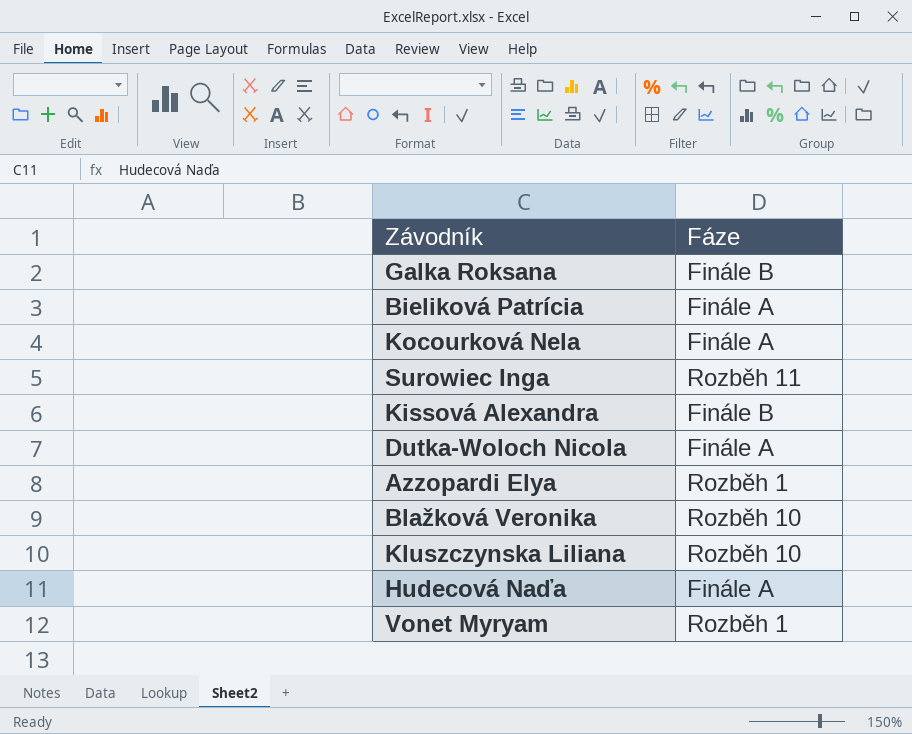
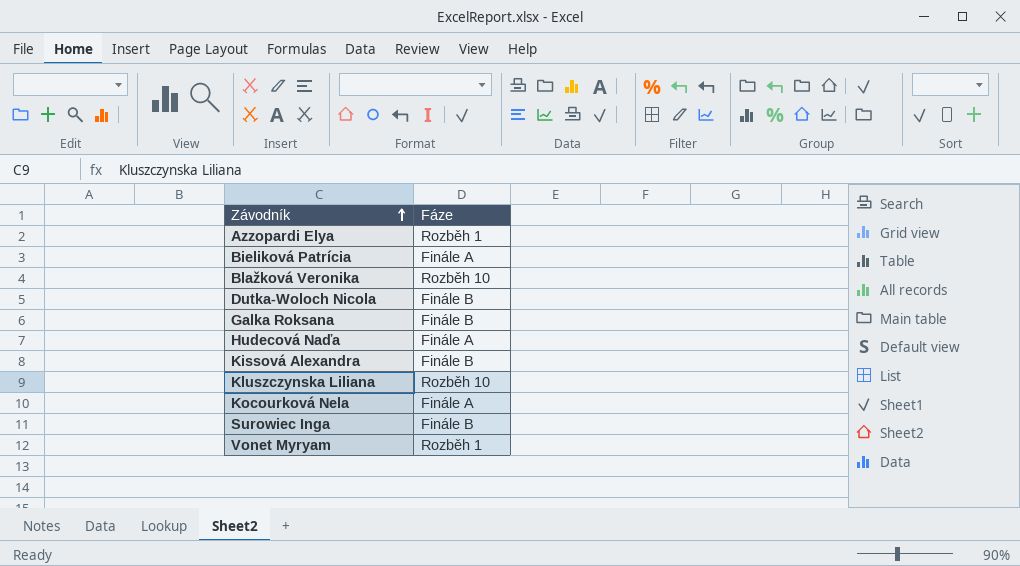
row order: none -> Závodník ascending
Dutka-Woloch Nicola | Fáze: Finále A -> Finále B
Surowiec Inga | Fáze: Rozběh 11 -> Finále B

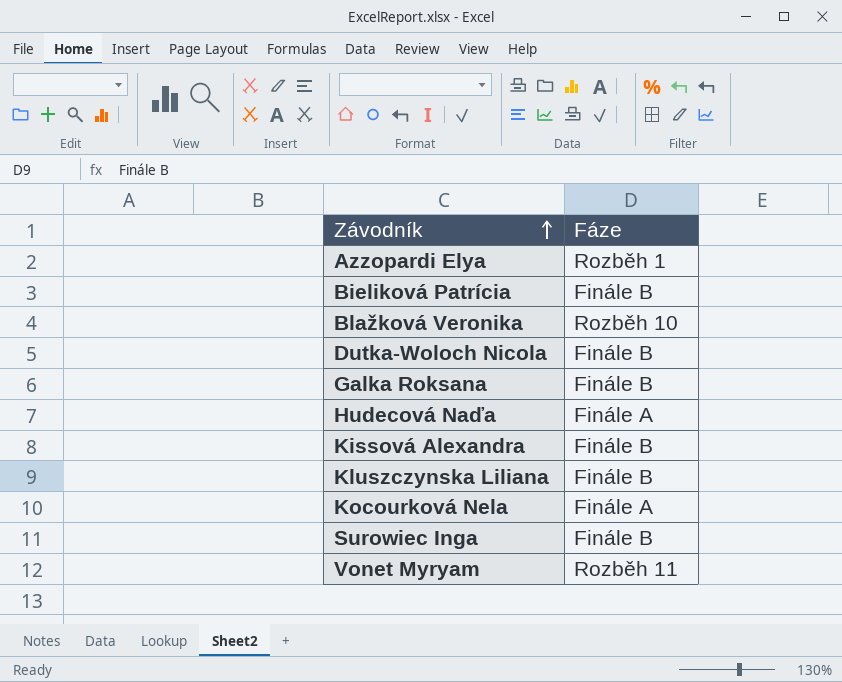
Bieliková Patrícia | Fáze: Finále A -> Finále B
Kluszczynska Liliana | Fáze: Rozběh 10 -> Finále B
Vonet Myryam | Fáze: Rozběh 1 -> Rozběh 11

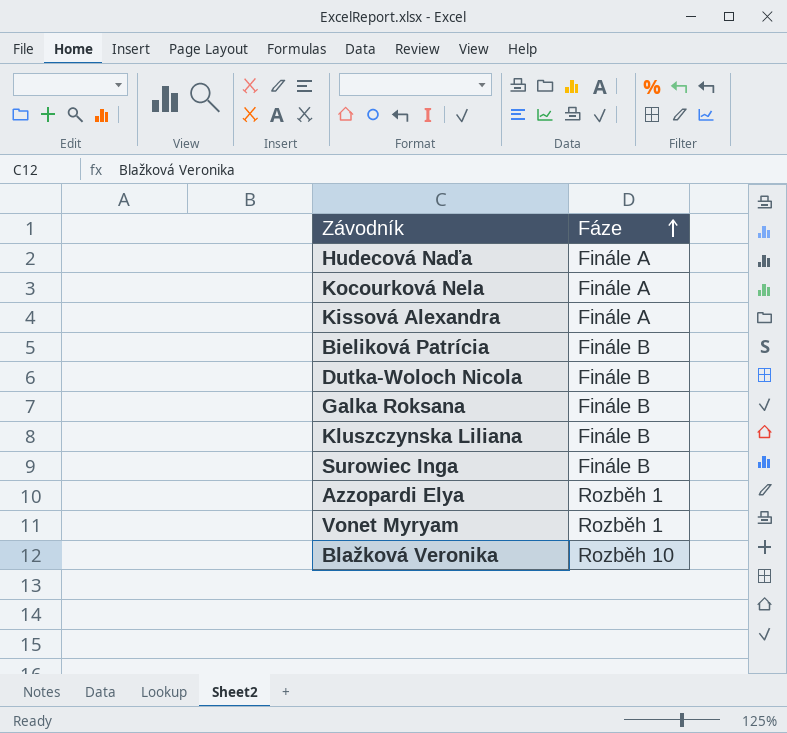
row order: Závodník ascending -> Fáze ascending
Kissová Alexandra | Fáze: Finále B -> Finále A
Vonet Myryam | Fáze: Rozběh 11 -> Rozběh 1

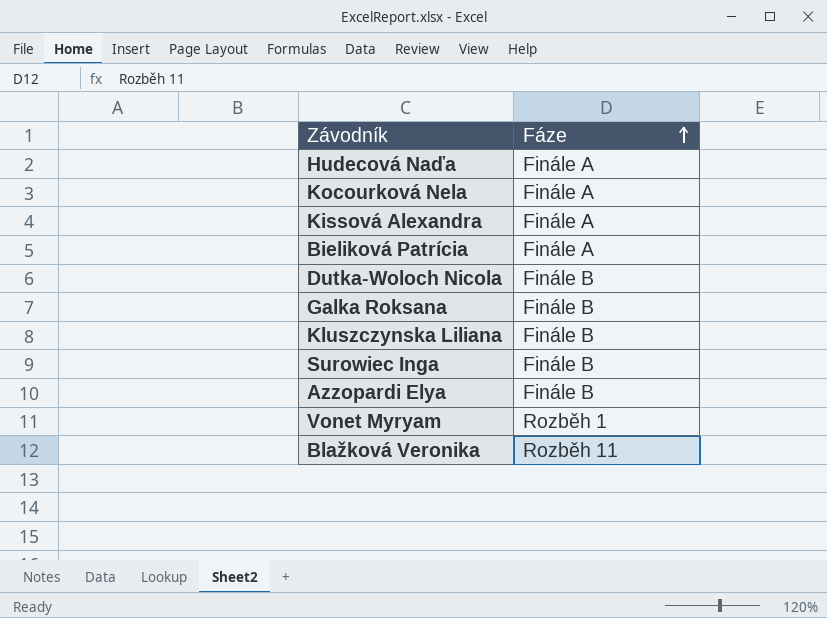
Bieliková Patrícia | Fáze: Finále B -> Finále A
Azzopardi Elya | Fáze: Rozběh 1 -> Finále B
Blažková Veronika | Fáze: Rozběh 10 -> Rozběh 11

